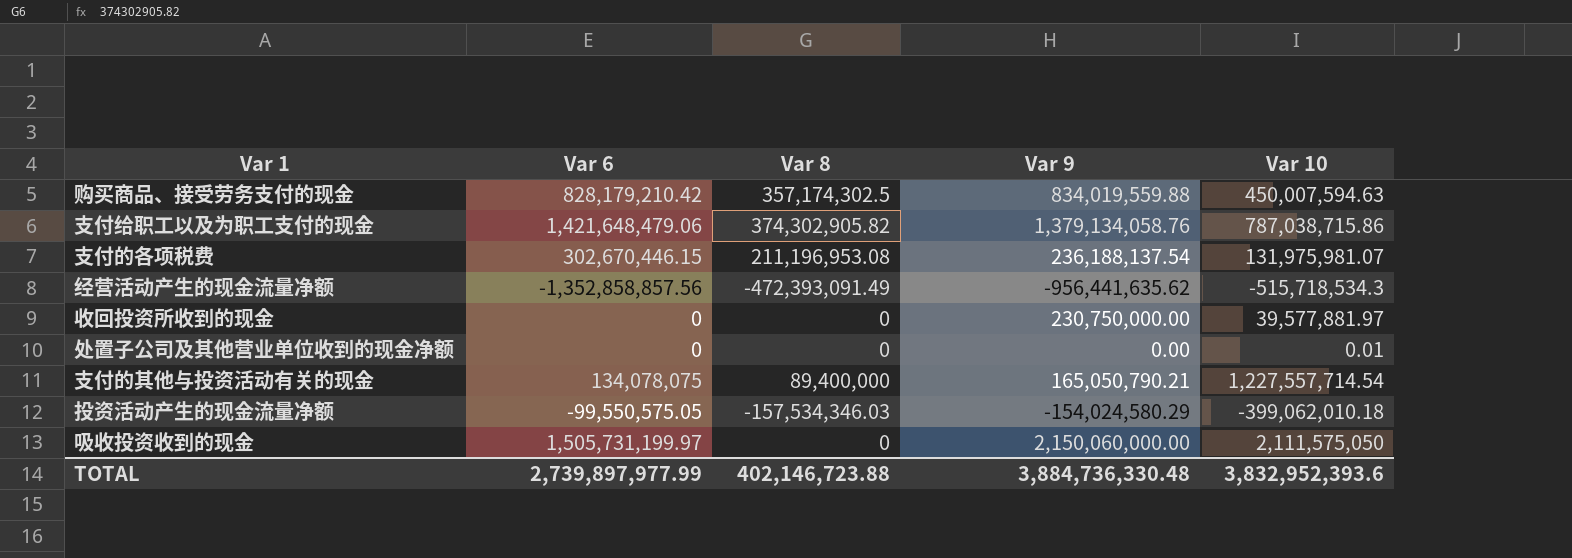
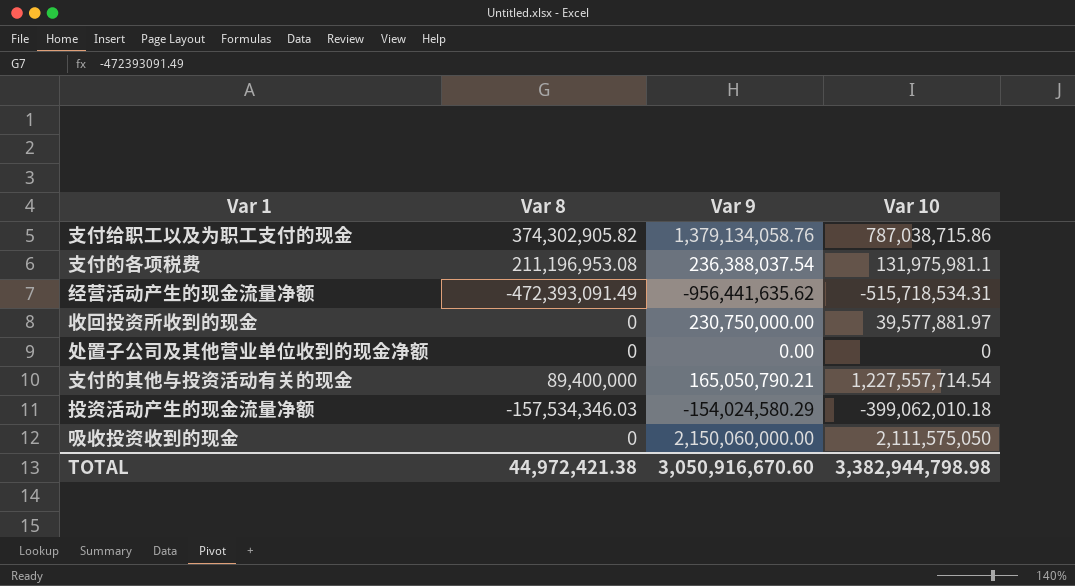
column Var 6 | position: 2 -> none
row 购买商品、接受劳务支付的现金: 828,179,210.42 | 357,174,302.5 | 834,019,559.88 | 450,007,594.63 -> none
支付的各项税费 | Var 9: 236,188,137.54 -> 236,388,037.54
支付的各项税费 | Var 10: 131,975,981.07 -> 131,975,981.1
经营活动产生的现金流量净额 | Var 10: -515,718,534.3 -> -515,718,534.31
处置子公司及其他营业单位收到的现金净额 | Var 10: 0.01 -> 0
TOTAL | Var 8: 402,146,723.88 -> 44,972,421.38
TOTAL | Var 9: 3,884,736,330.48 -> 3,050,916,670.60
TOTAL | Var 10: 3,832,952,393.6 -> 3,382,944,798.98

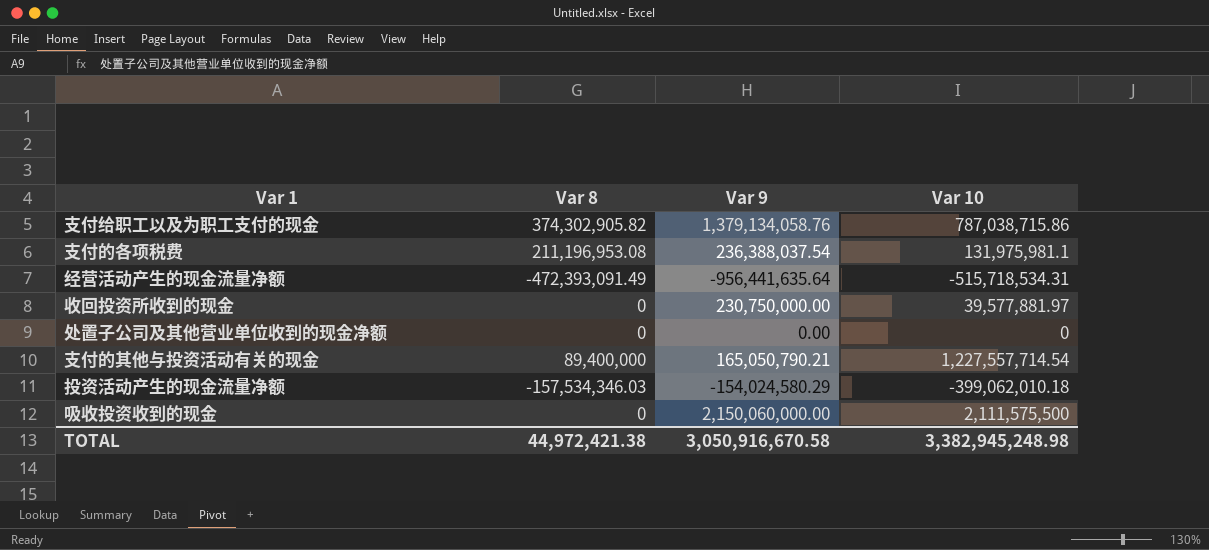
经营活动产生的现金流量净额 | Var 9: -956,441,635.62 -> -956,441,635.64
吸收投资收到的现金 | Var 10: 2,111,575,050 -> 2,111,575,500
TOTAL | Var 9: 3,050,916,670.60 -> 3,050,916,670.58
TOTAL | Var 10: 3,382,944,798.98 -> 3,382,945,248.98

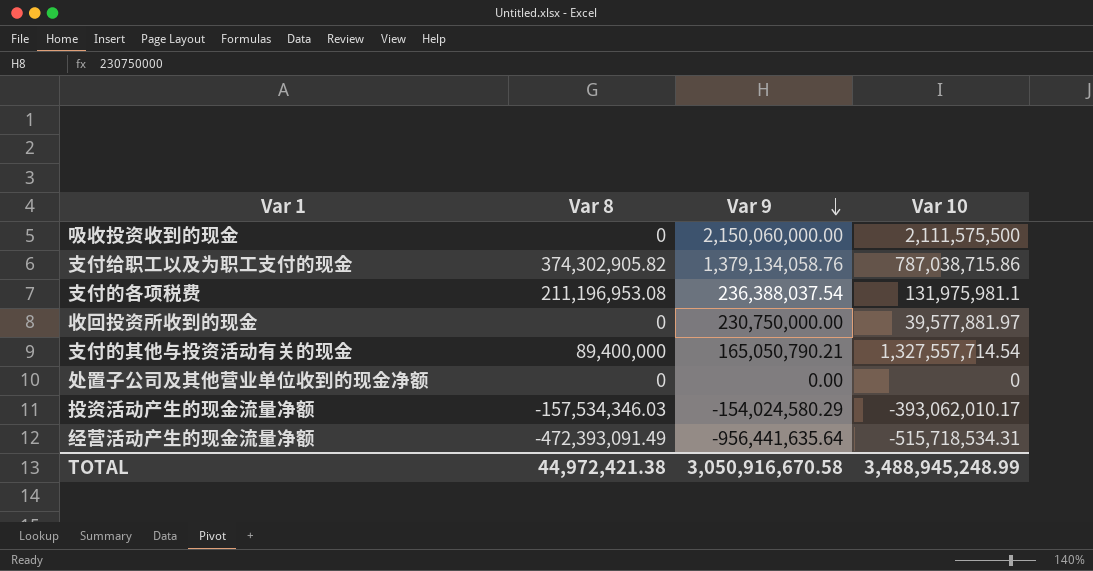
row order: none -> Var 9 descending
支付的其他与投资活动有关的现金 | Var 10: 1,227,557,714.54 -> 1,327,557,714.54
投资活动产生的现金流量净额 | Var 10: -399,062,010.18 -> -393,062,010.17
TOTAL | Var 10: 3,382,945,248.98 -> 3,488,945,248.99

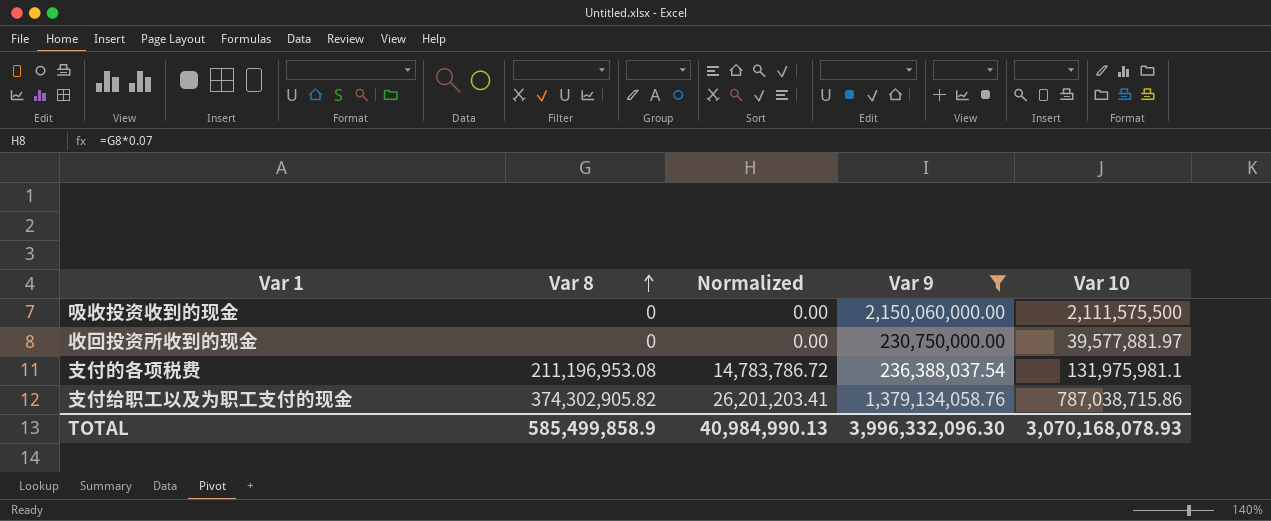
filter: none -> Var 9 >= 230,750,000.00
row order: Var 9 descending -> Var 8 ascending
column Normalized | formula: none -> [Var 8] * 0.07
TOTAL | Var 8: 44,972,421.38 -> 585,499,858.9
TOTAL | Var 9: 3,050,916,670.58 -> 3,996,332,096.30
TOTAL | Var 10: 3,488,945,248.99 -> 3,070,168,078.93

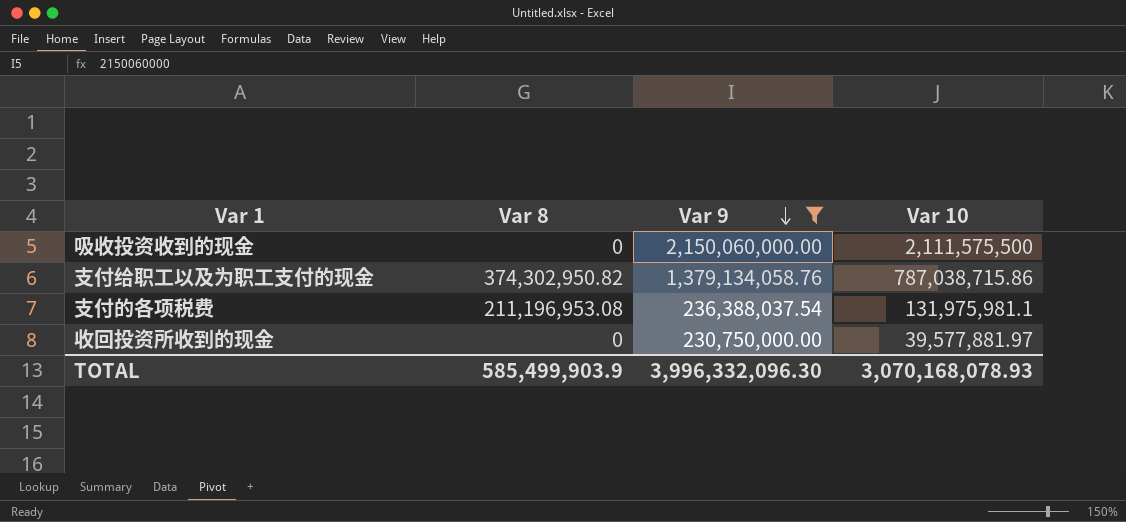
row order: Var 8 ascending -> Var 9 descending
column Normalized | formula: [Var 8] * 0.07 -> none
支付给职工以及为职工支付的现金 | Var 8: 374,302,905.82 -> 374,302,950.82
TOTAL | Var 8: 585,499,858.9 -> 585,499,903.9

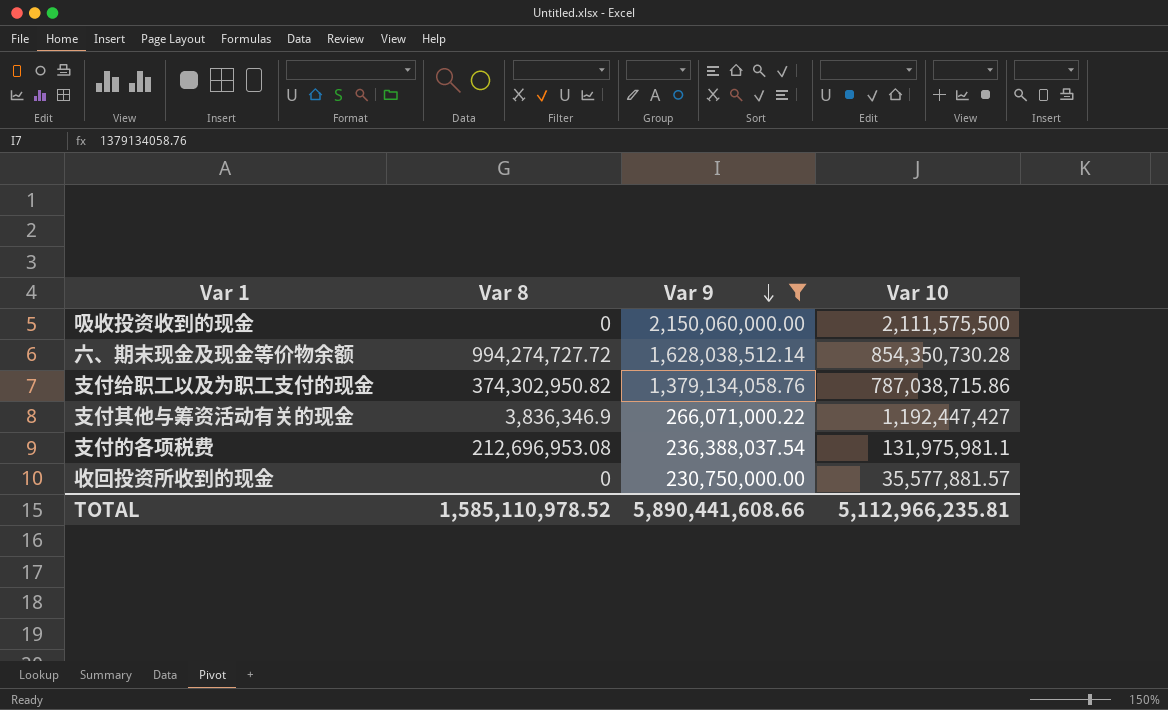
row 六、期末现金及现金等价物余额: none -> 994,274,727.72 | 1,628,038,512.14 | 854,350,730.28
row 支付其他与筹资活动有关的现金: none -> 3,836,346.9 | 266,071,000.22 | 1,192,447,427
支付的各项税费 | Var 8: 211,196,953.08 -> 212,696,953.08
收回投资所收到的现金 | Var 10: 39,577,881.97 -> 35,577,881.57
TOTAL | Var 8: 585,499,903.9 -> 1,585,110,978.52
TOTAL | Var 9: 3,996,332,096.30 -> 5,890,441,608.66
TOTAL | Var 10: 3,070,168,078.93 -> 5,112,966,235.81

